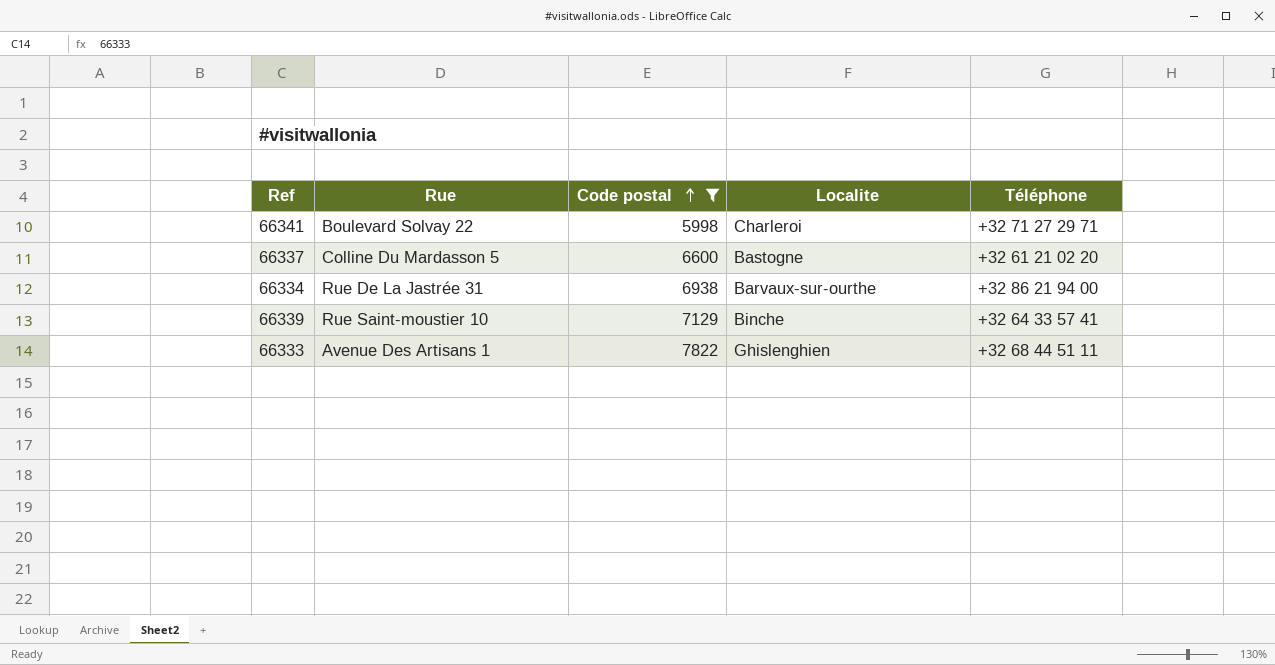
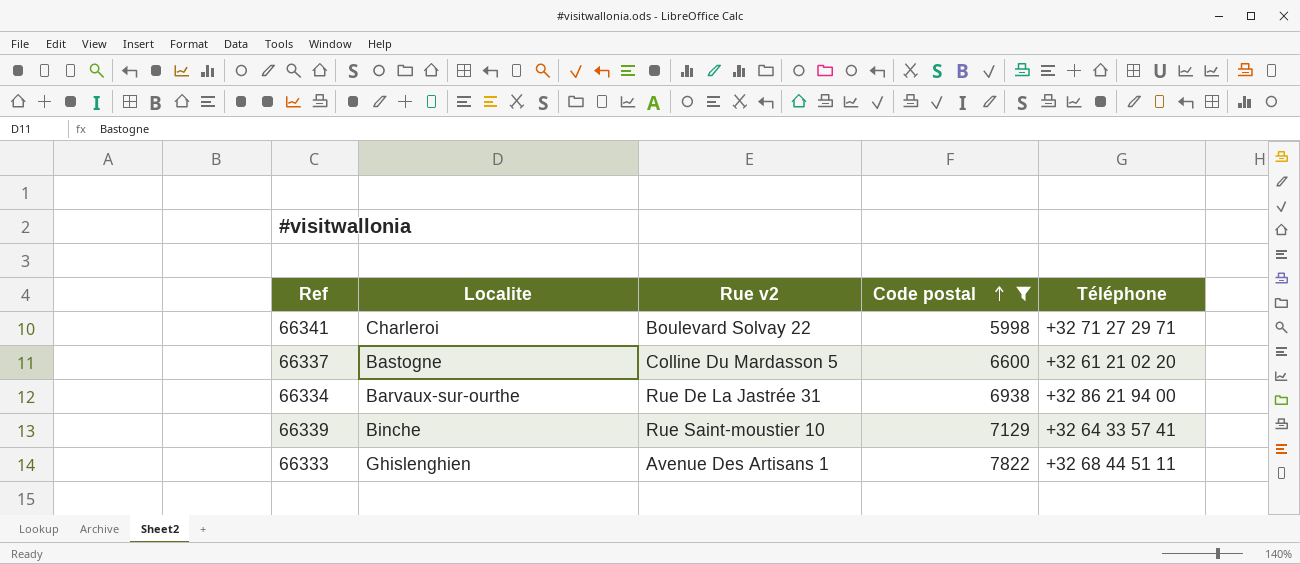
column Localite | position: 4 -> 2
column name: Rue -> Rue v2

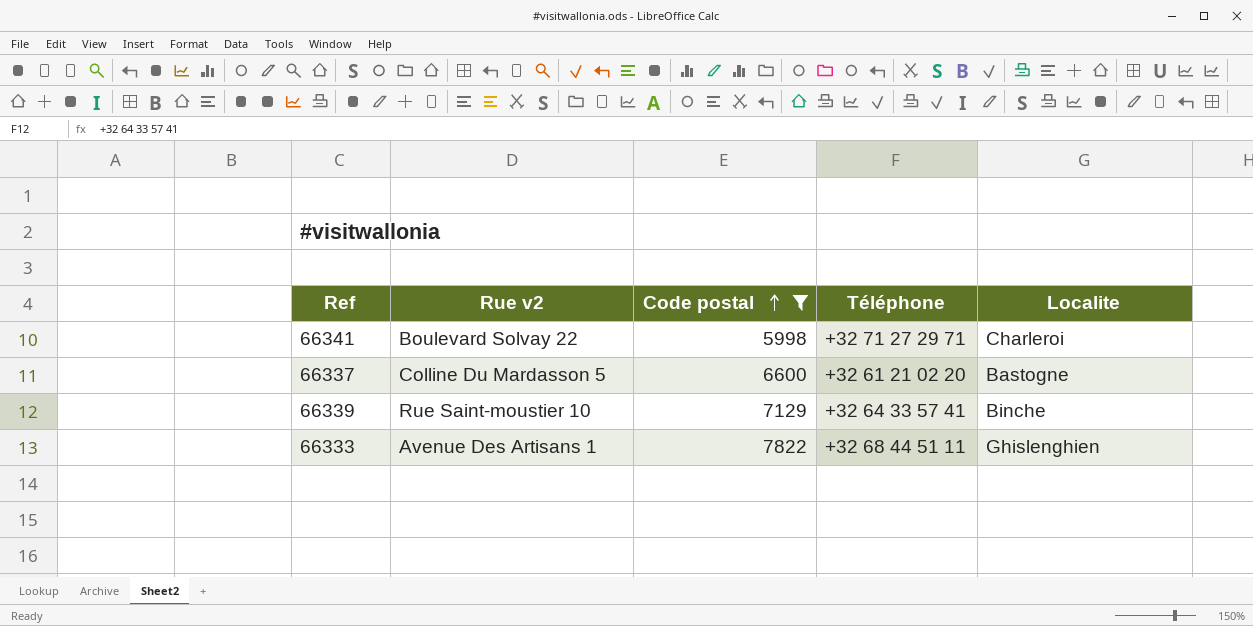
column Localite | position: 2 -> 5
row 66334: Barvaux-sur-ourthe | Rue De La Jastrée 31 | 6938 | +32 86 21 94 00 -> none

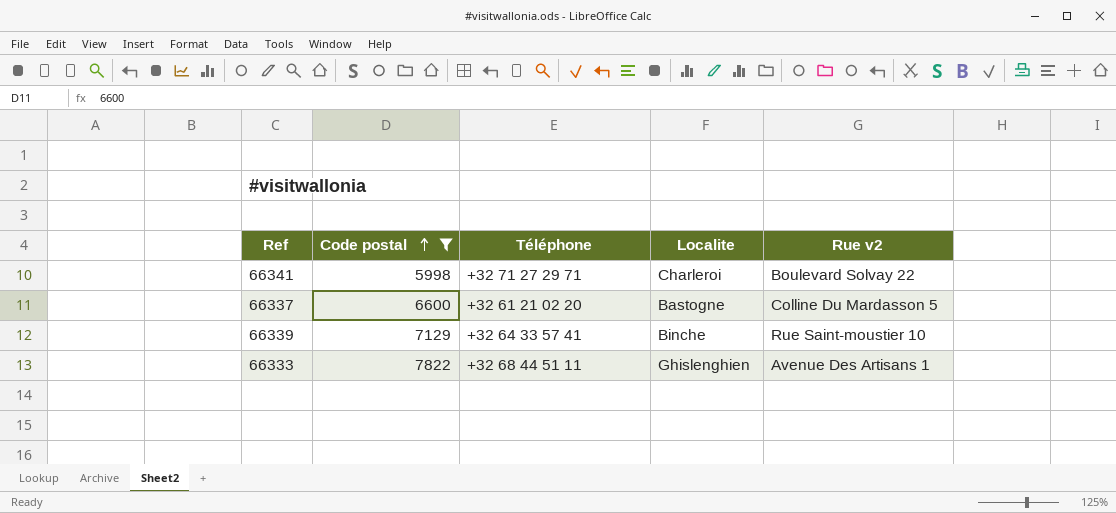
column Rue v2 | position: 2 -> 5

